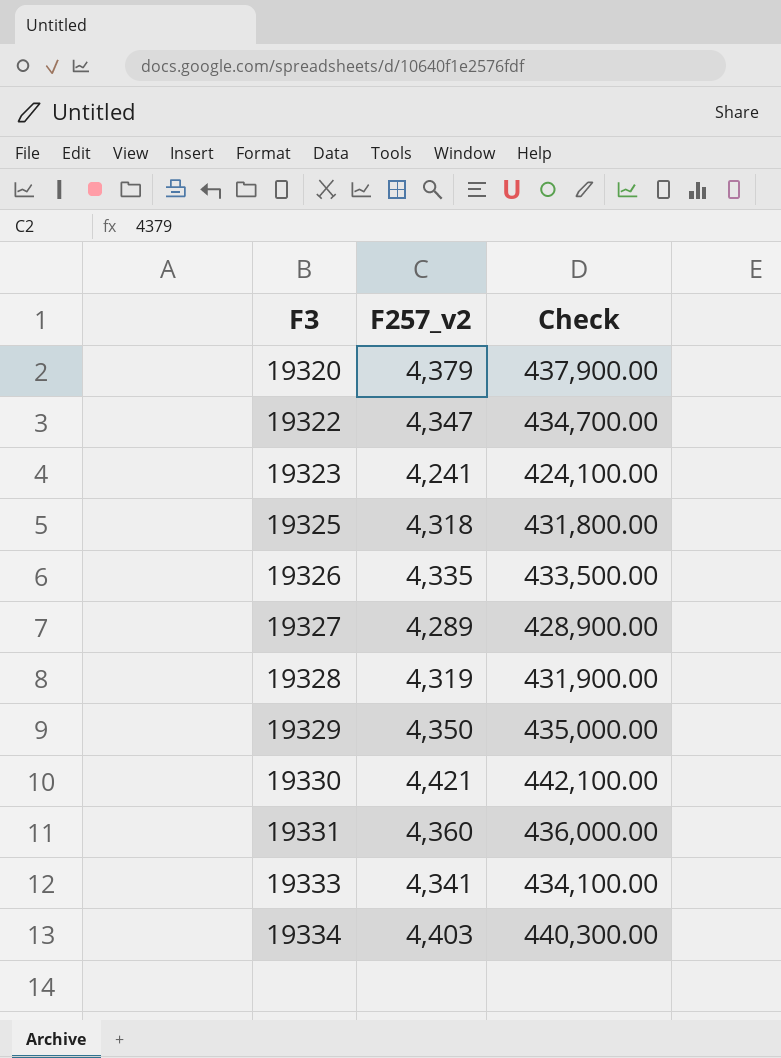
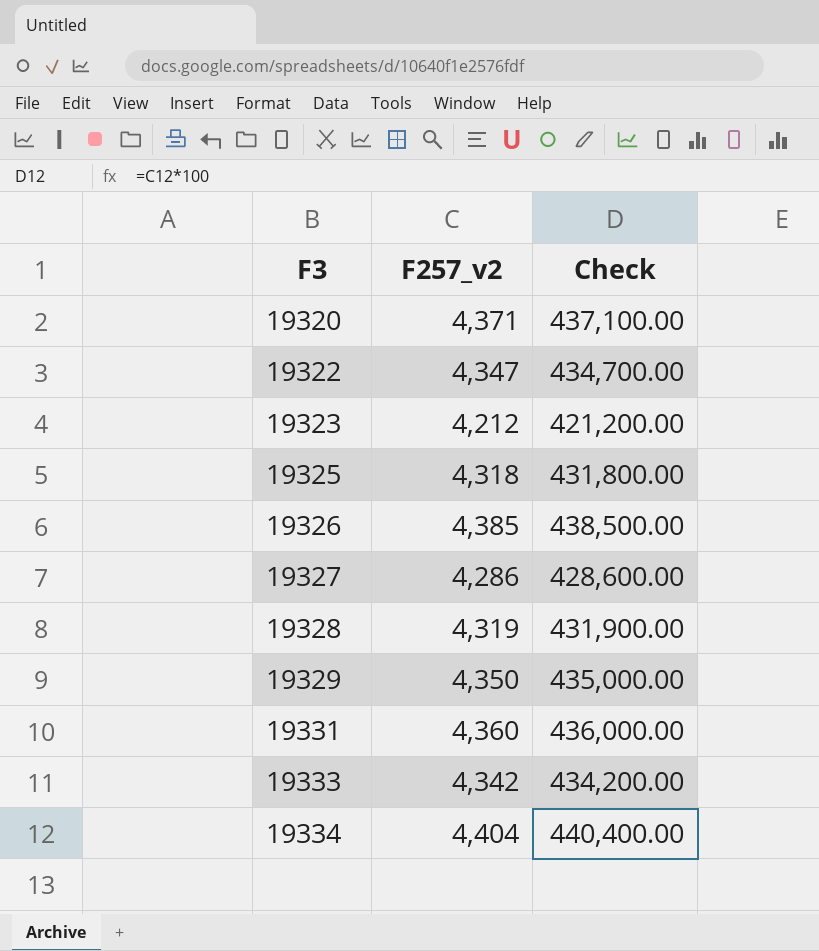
row 19330: 4,421 | 442,100.00 -> none
19320 | F257_v2: 4,379 -> 4,371
19320 | Check: 437,900.00 -> 437,100.00
19323 | F257_v2: 4,241 -> 4,212
19323 | Check: 424,100.00 -> 421,200.00
19326 | F257_v2: 4,335 -> 4,385
19326 | Check: 433,500.00 -> 438,500.00
19327 | F257_v2: 4,289 -> 4,286
19327 | Check: 428,900.00 -> 428,600.00
19333 | F257_v2: 4,341 -> 4,342
19333 | Check: 434,100.00 -> 434,200.00
19334 | F257_v2: 4,403 -> 4,404
19334 | Check: 440,300.00 -> 440,400.00

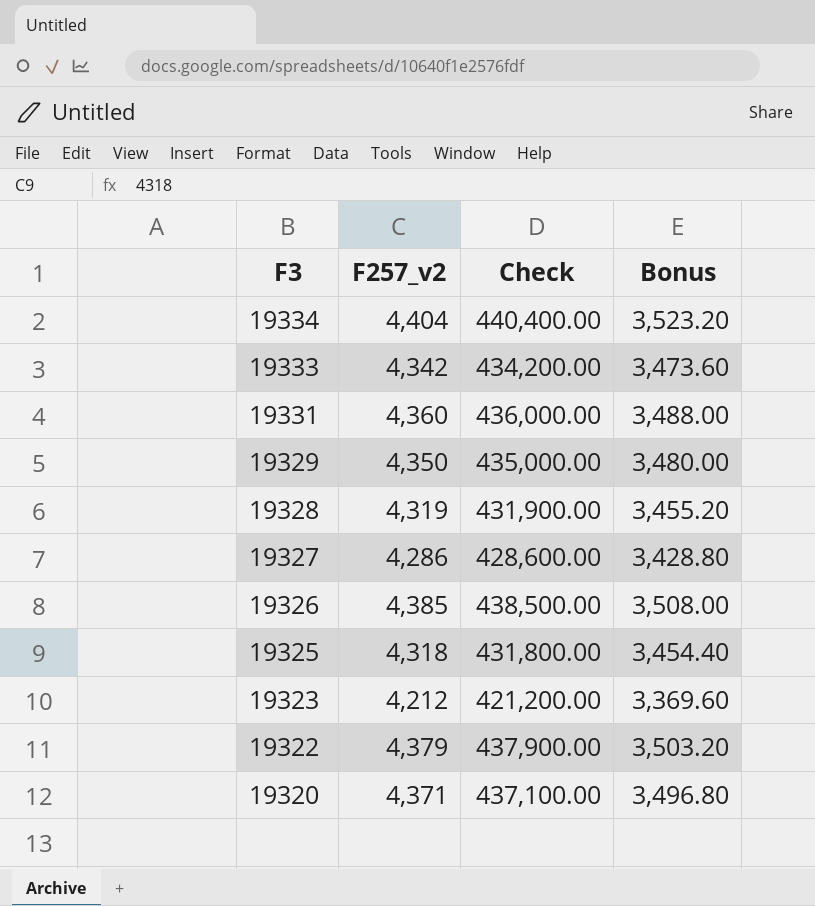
row order: F3 ascending -> F3 descending
column Bonus | formula: none -> [F257_v2] * 0.8
19322 | F257_v2: 4,347 -> 4,379
19322 | Check: 434,700.00 -> 437,900.00

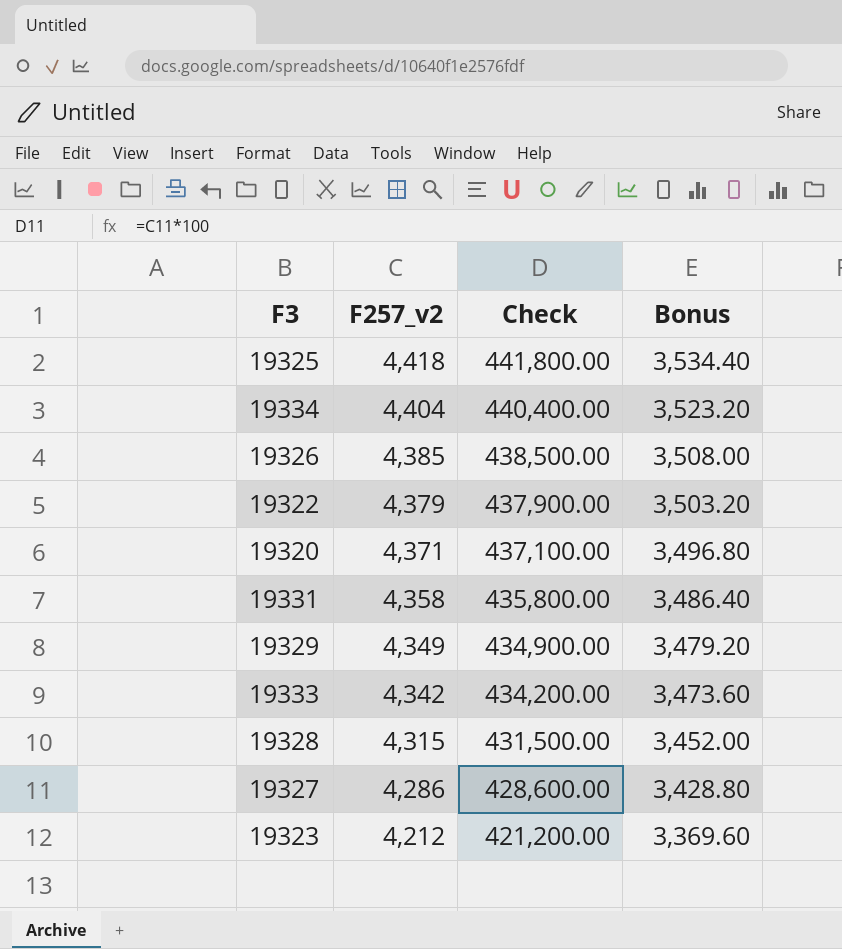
row order: F3 descending -> F257_v2 descending
19325 | F257_v2: 4,318 -> 4,418
19325 | Check: 431,800.00 -> 441,800.00
19325 | Bonus: 3,454.40 -> 3,534.40
19331 | F257_v2: 4,360 -> 4,358
19331 | Check: 436,000.00 -> 435,800.00
19331 | Bonus: 3,488.00 -> 3,486.40
19329 | F257_v2: 4,350 -> 4,349
19329 | Check: 435,000.00 -> 434,900.00
19329 | Bonus: 3,480.00 -> 3,479.20
19328 | F257_v2: 4,319 -> 4,315
19328 | Check: 431,900.00 -> 431,500.00
19328 | Bonus: 3,455.20 -> 3,452.00

